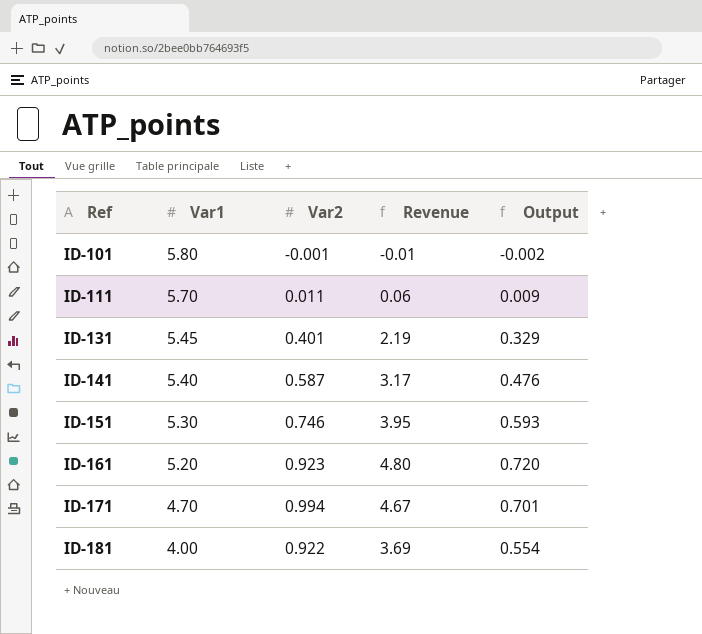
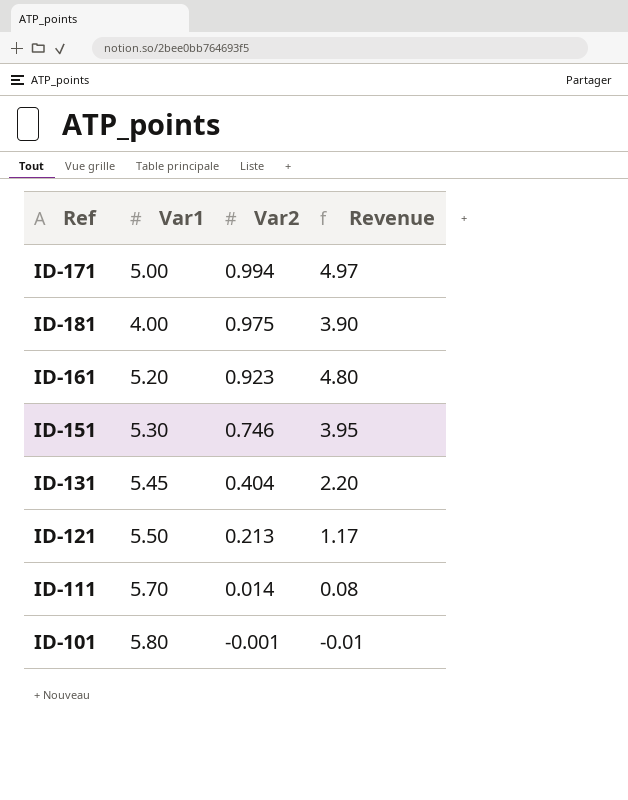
row order: Ref ascending -> Var2 descending
column Output | formula: [Revenue] * 0.15 -> none
row ID-141: 5.40 | 0.587 | 3.17 | 0.476 -> none
ID-171 | Var1: 4.70 -> 5.00
ID-171 | Revenue: 4.67 -> 4.97
ID-181 | Var2: 0.922 -> 0.975
ID-181 | Revenue: 3.69 -> 3.90
ID-131 | Var2: 0.401 -> 0.404
ID-131 | Revenue: 2.19 -> 2.20
row ID-121: none -> 5.50 | 0.213 | 1.17
ID-111 | Var2: 0.011 -> 0.014
ID-111 | Revenue: 0.06 -> 0.08

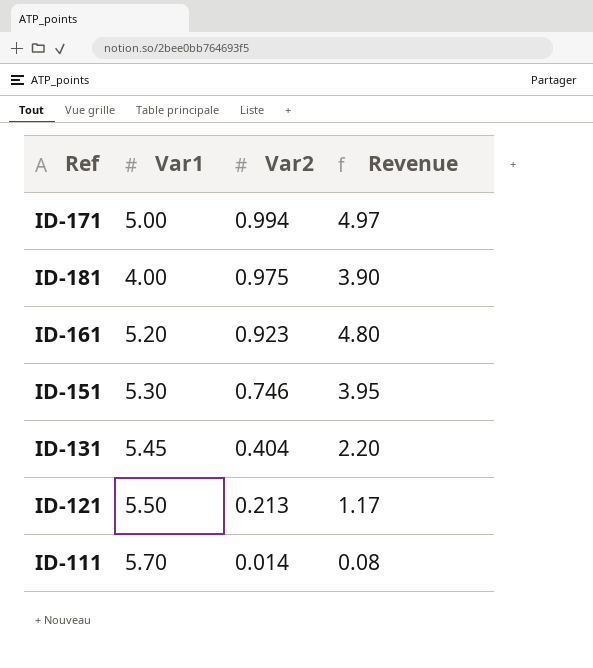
row ID-101: 5.80 | -0.001 | -0.01 -> none

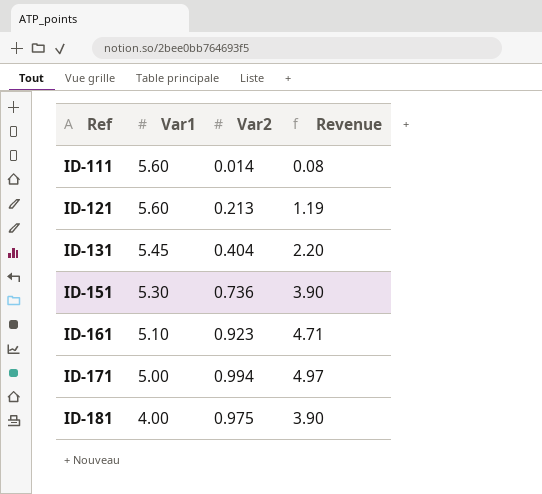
row order: Var2 descending -> Ref ascending
ID-111 | Var1: 5.70 -> 5.60
ID-121 | Var1: 5.50 -> 5.60
ID-121 | Revenue: 1.17 -> 1.19
ID-151 | Var2: 0.746 -> 0.736
ID-151 | Revenue: 3.95 -> 3.90
ID-161 | Var1: 5.20 -> 5.10
ID-161 | Revenue: 4.80 -> 4.71

